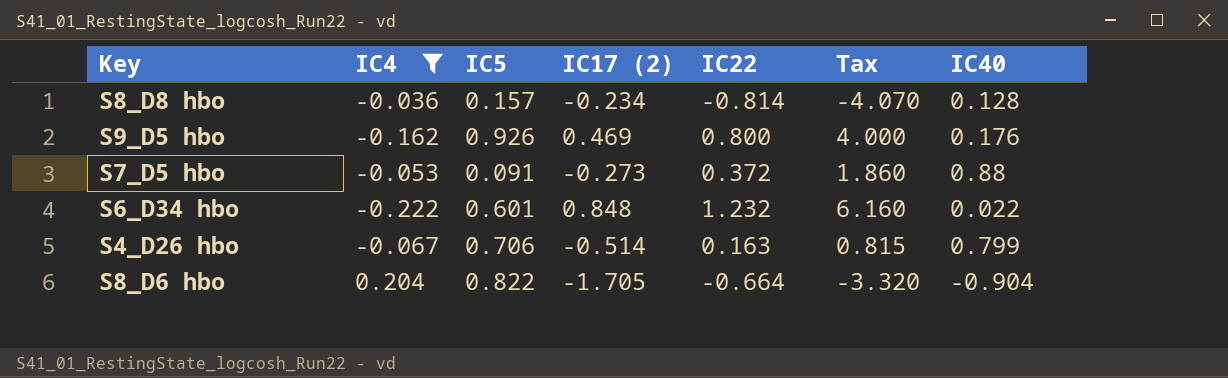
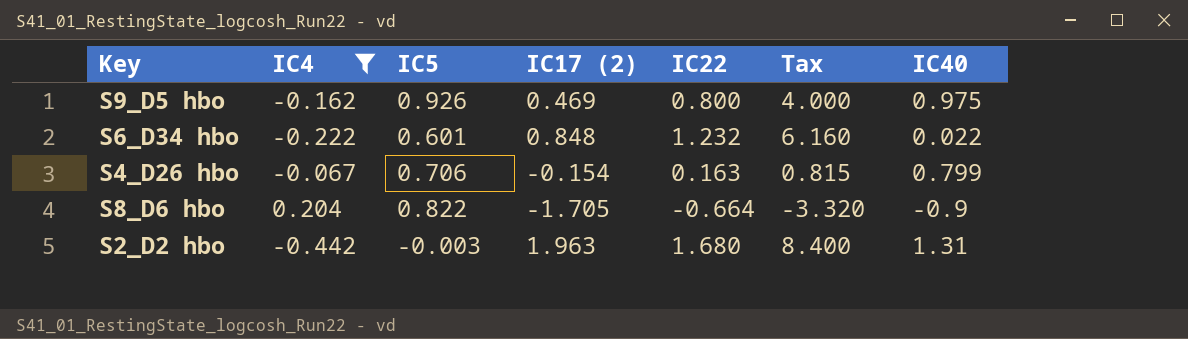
row S8_D8 hbo: -0.036 | 0.157 | -0.234 | -0.814 | -4.070 | 0.128 -> none
row S7_D5 hbo: -0.053 | 0.091 | -0.273 | 0.372 | 1.860 | 0.88 -> none
S9_D5 hbo | IC40: 0.176 -> 0.975
S4_D26 hbo | IC17 (2): -0.514 -> -0.154
S8_D6 hbo | IC40: -0.904 -> -0.9
row S2_D2 hbo: none -> -0.442 | -0.003 | 1.963 | 1.680 | 8.400 | 1.31

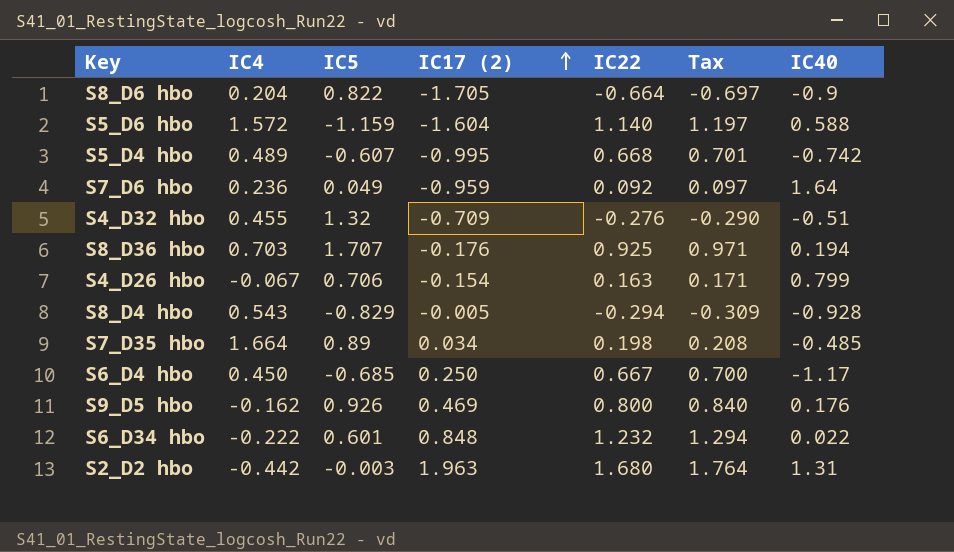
filter: IC4 <= 0.204 -> none
row order: none -> IC17 (2) ascending
column Tax | formula: [IC22] * 5 -> [IC22] * 1.05
S9_D5 hbo | IC40: 0.975 -> 0.176

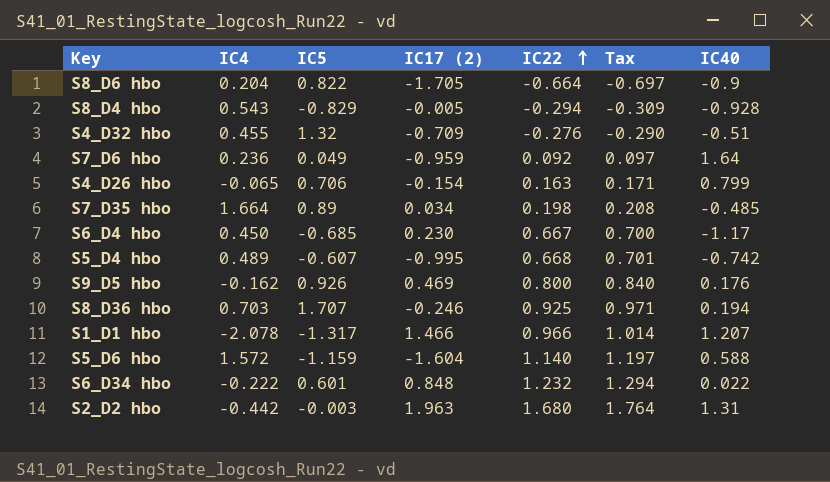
row order: IC17 (2) ascending -> IC22 ascending
S4_D26 hbo | IC4: -0.067 -> -0.065
S6_D4 hbo | IC17 (2): 0.250 -> 0.230
S8_D36 hbo | IC17 (2): -0.176 -> -0.246
row S1_D1 hbo: none -> -2.078 | -1.317 | 1.466 | 0.966 | 1.014 | 1.207

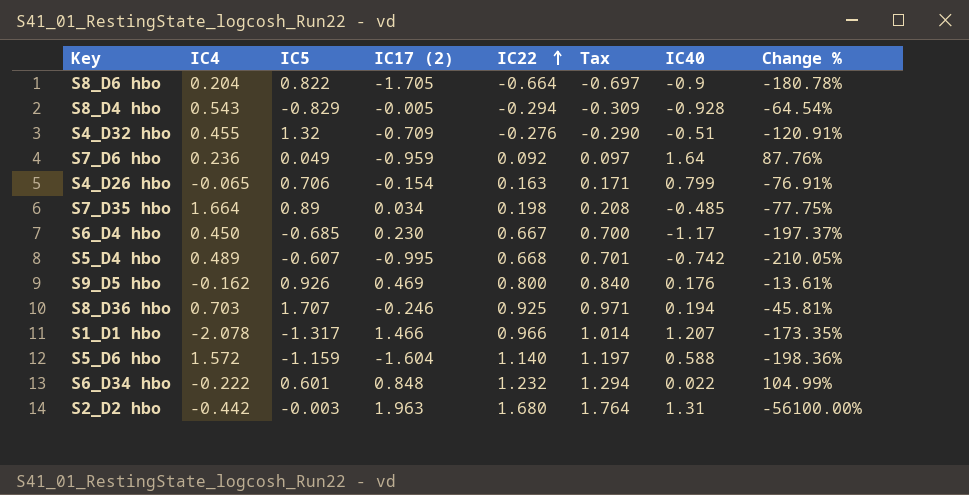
column Change % | formula: none -> ([IC22] - [IC5]) / [IC5]

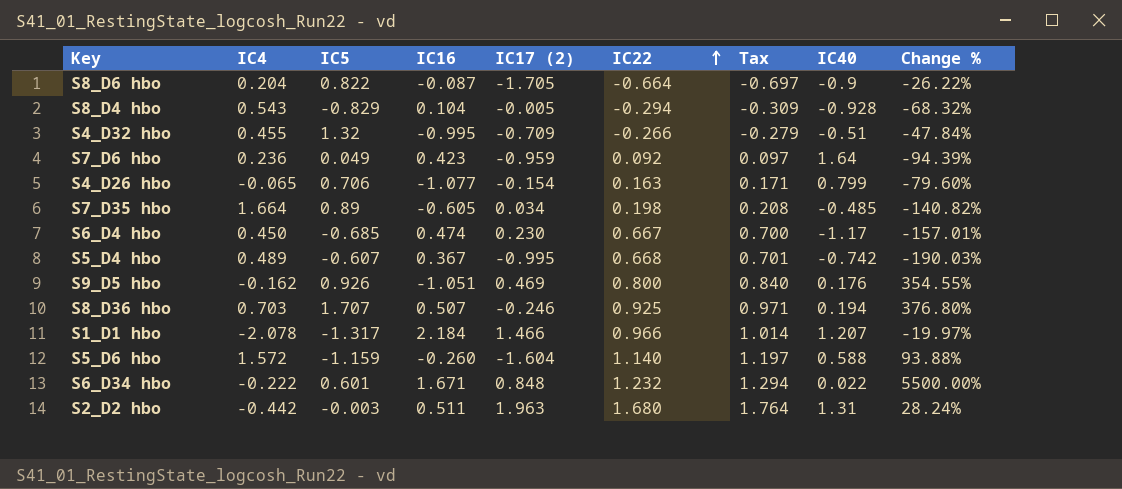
column IC16 | position: none -> 4
column Change % | formula: ([IC22] - [IC5]) / [IC5] -> ([IC22] - [IC40]) / [IC40]
S4_D32 hbo | IC22: -0.276 -> -0.266
S4_D32 hbo | Tax: -0.290 -> -0.279

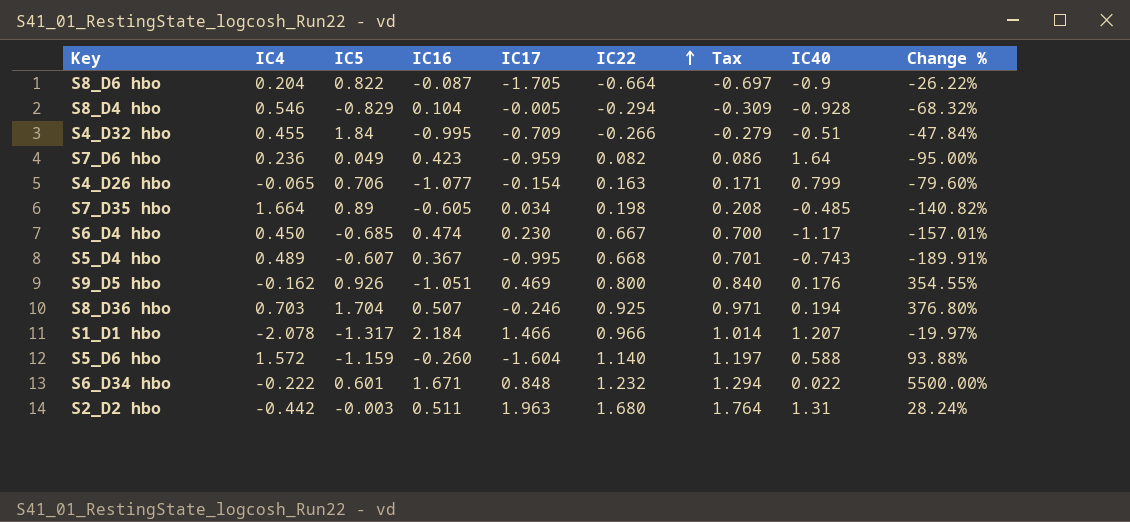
column name: IC17 (2) -> IC17
S8_D4 hbo | IC4: 0.543 -> 0.546
S4_D32 hbo | IC5: 1.32 -> 1.84
S7_D6 hbo | IC22: 0.092 -> 0.082
S7_D6 hbo | Tax: 0.097 -> 0.086
S7_D6 hbo | Change %: -94.39% -> -95.00%
S5_D4 hbo | IC40: -0.742 -> -0.743
S5_D4 hbo | Change %: -190.03% -> -189.91%
S8_D36 hbo | IC5: 1.707 -> 1.704

